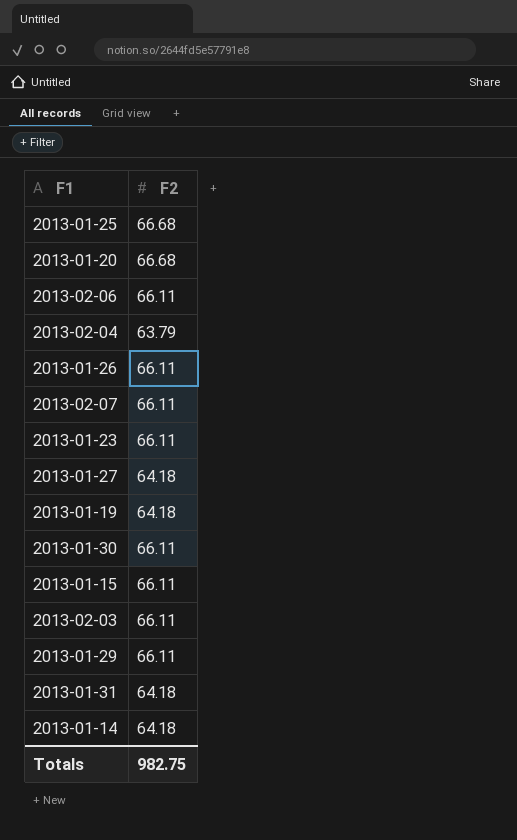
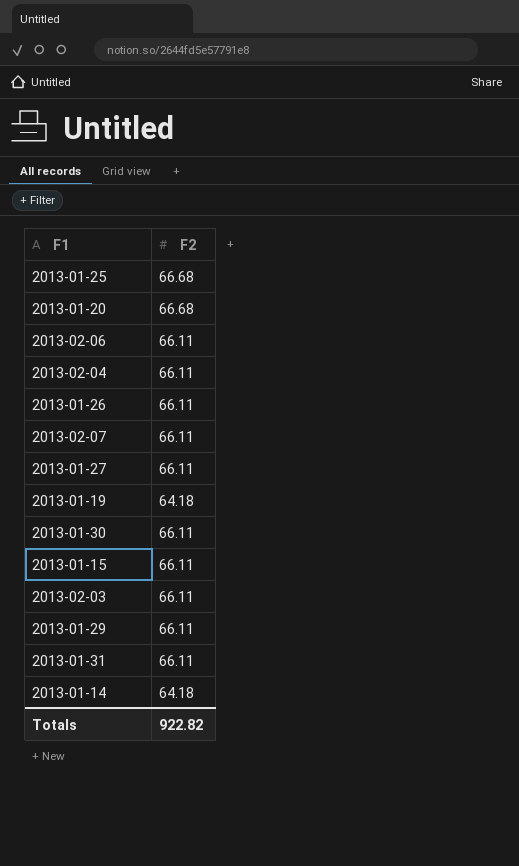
row 2013-01-23: 66.11 -> none
2013-02-04 | F2: 63.79 -> 66.11
2013-01-27 | F2: 64.18 -> 66.11
2013-01-31 | F2: 64.18 -> 66.11
Totals | F2: 982.75 -> 922.82

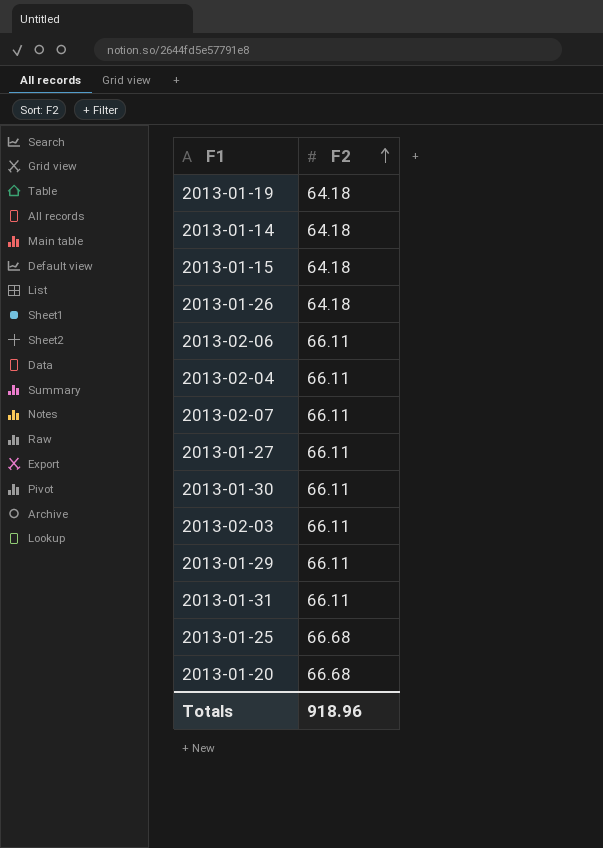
row order: none -> F2 ascending
2013-01-15 | F2: 66.11 -> 64.18
2013-01-26 | F2: 66.11 -> 64.18
Totals | F2: 922.82 -> 918.96

